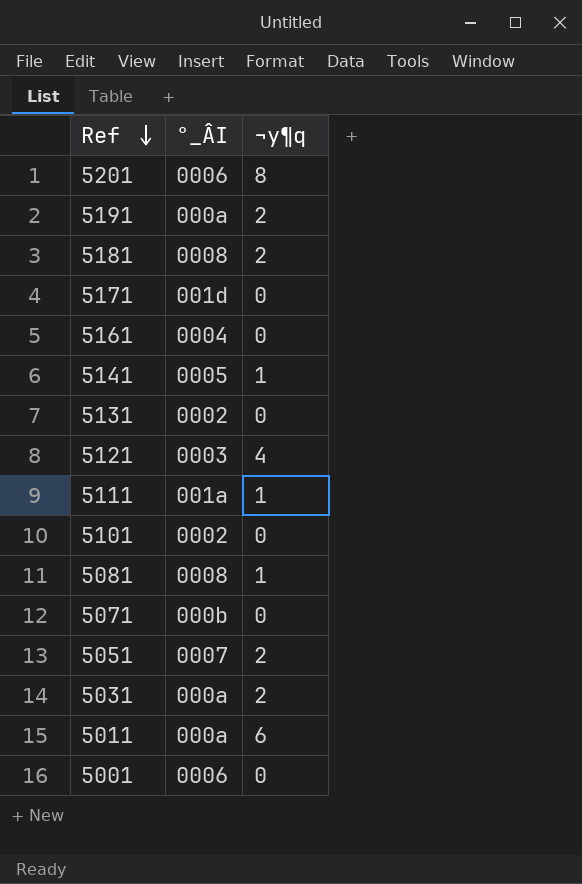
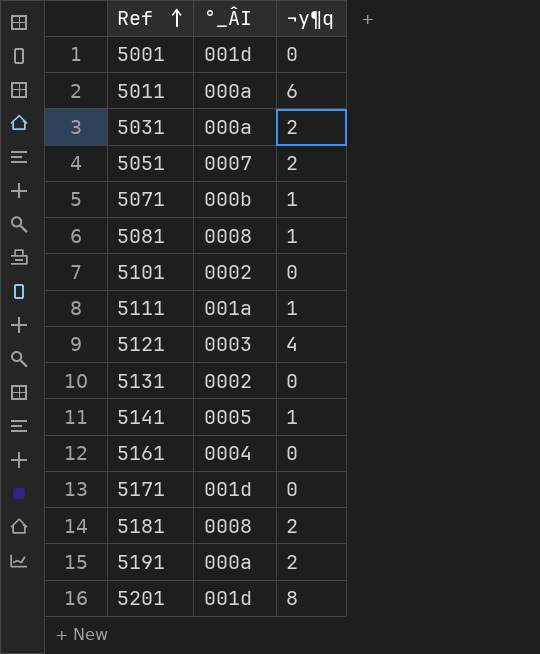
row order: Ref descending -> Ref ascending
5001 | °_ÂI: 0006 -> 001d
5071 | ¬y¶q: 0 -> 1
5201 | °_ÂI: 0006 -> 001d

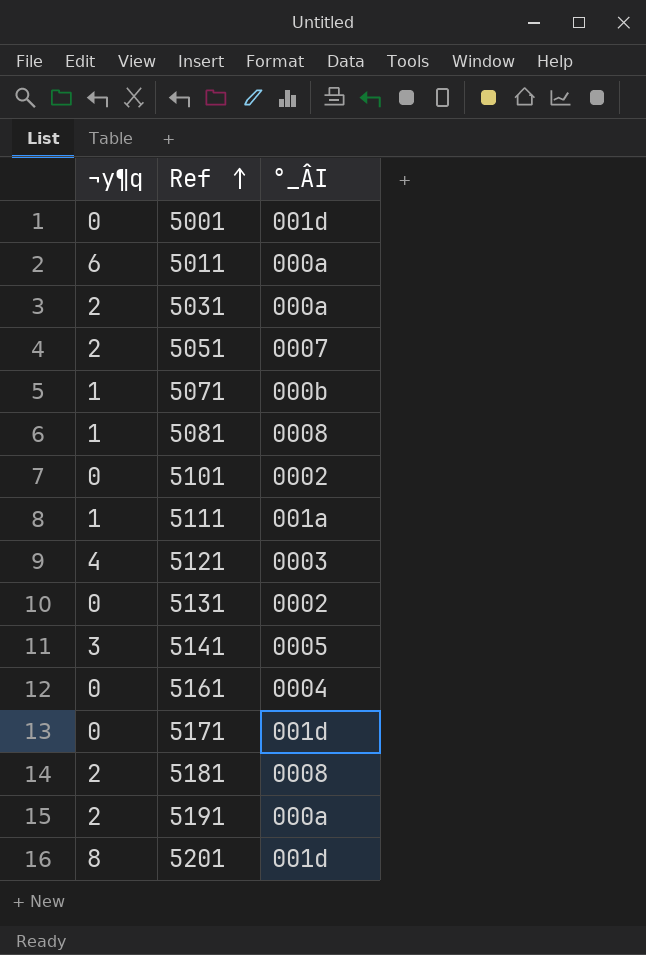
column ¬y¶q | position: 3 -> 1
5141 | ¬y¶q: 1 -> 3

